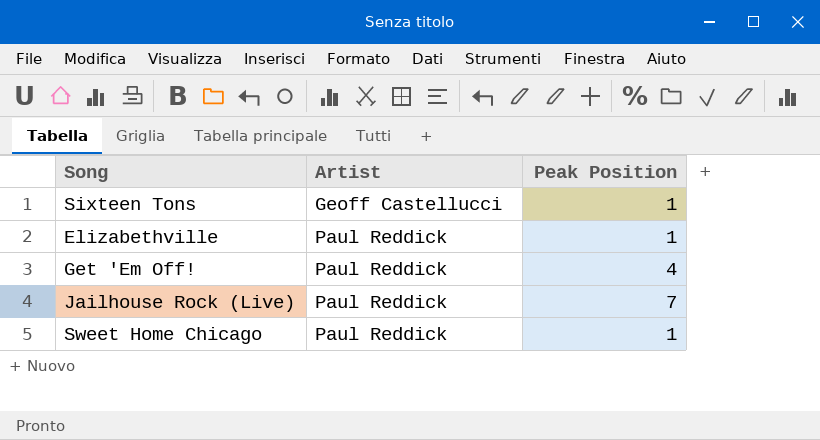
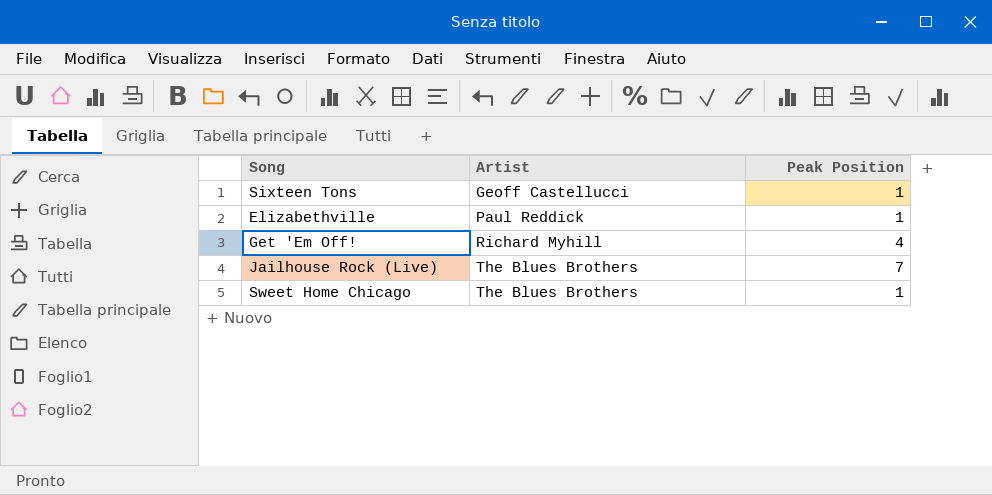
Get 'Em Off! | Artist: Paul Reddick -> Richard Myhill
Jailhouse Rock (Live) | Artist: Paul Reddick -> The Blues Brothers
Sweet Home Chicago | Artist: Paul Reddick -> The Blues Brothers

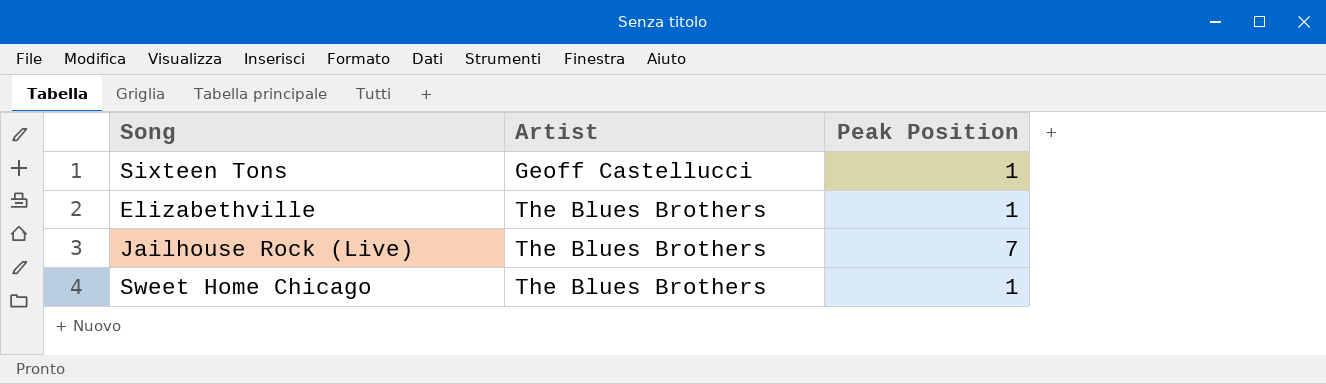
row Get 'Em Off!: Richard Myhill | 4 -> none
Elizabethville | Artist: Paul Reddick -> The Blues Brothers

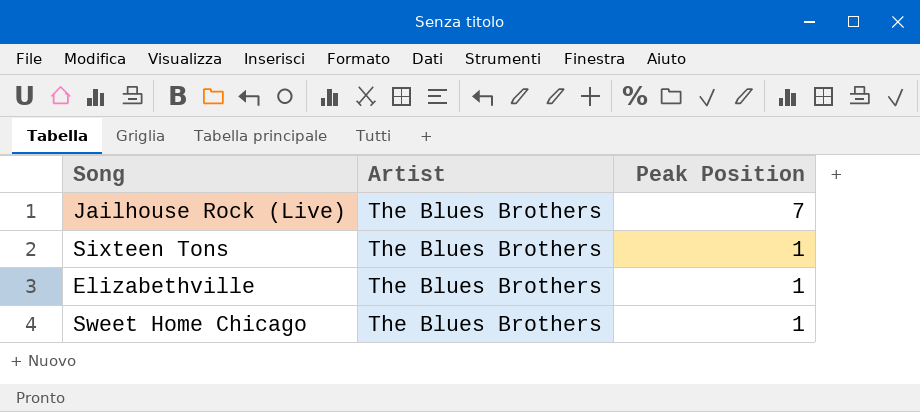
row order: Artist ascending -> Peak Position descending
Sixteen Tons | Artist: Geoff Castellucci -> The Blues Brothers

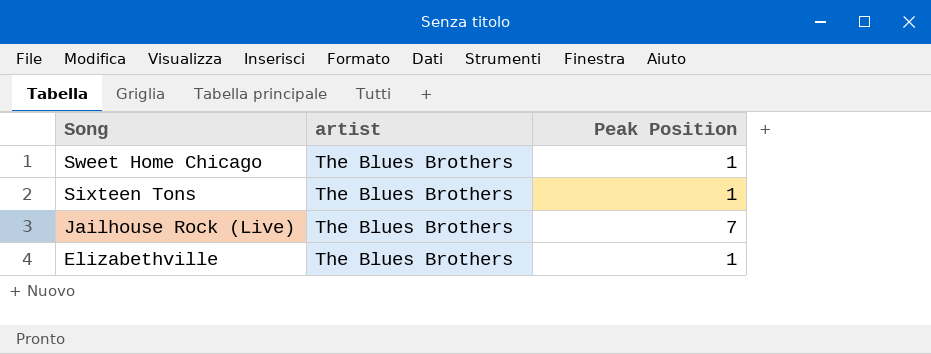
row order: Peak Position descending -> Song descending
column name: Artist -> artist

